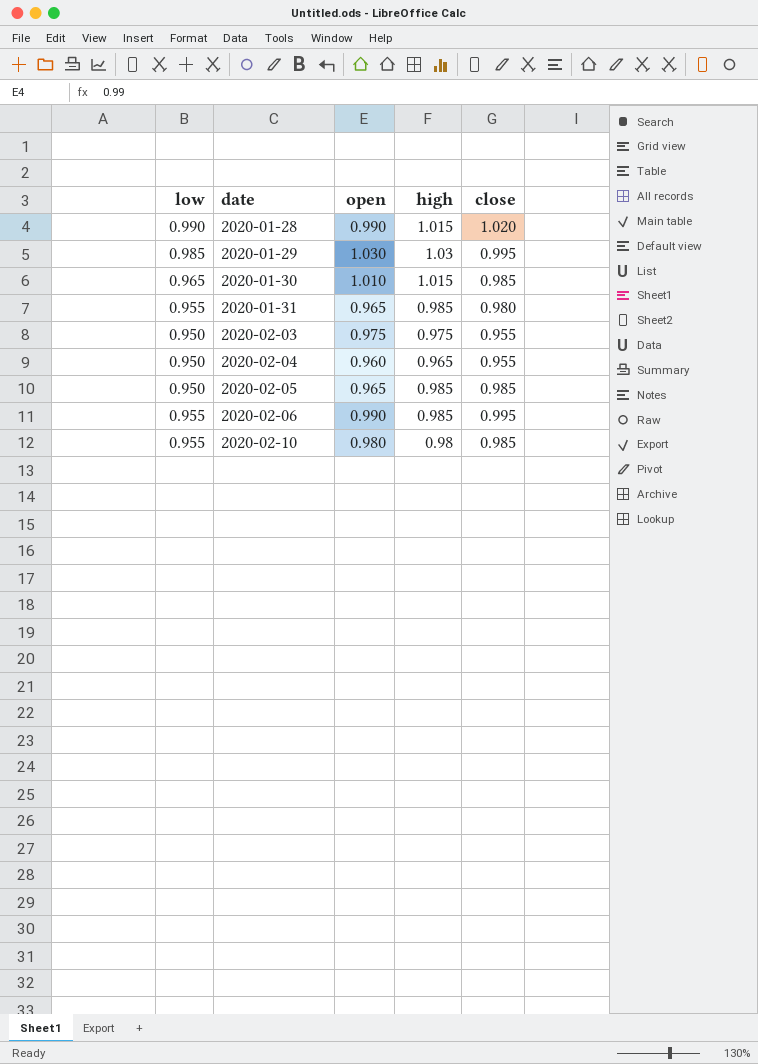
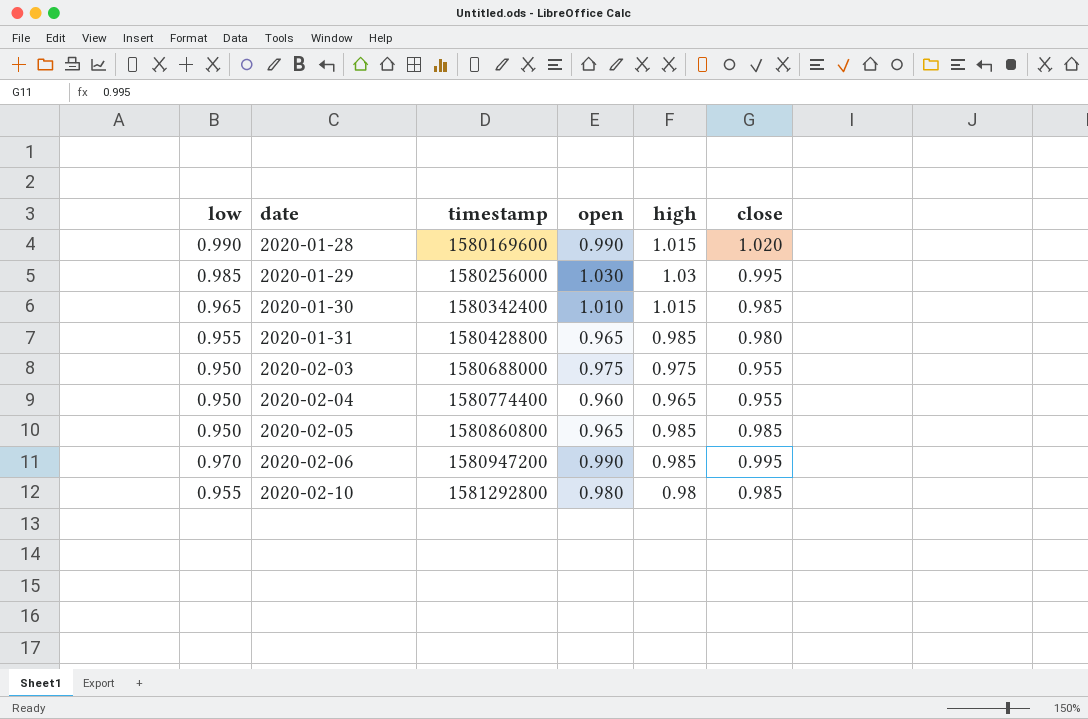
column timestamp | position: none -> 3
2020-02-06 | low: 0.955 -> 0.970

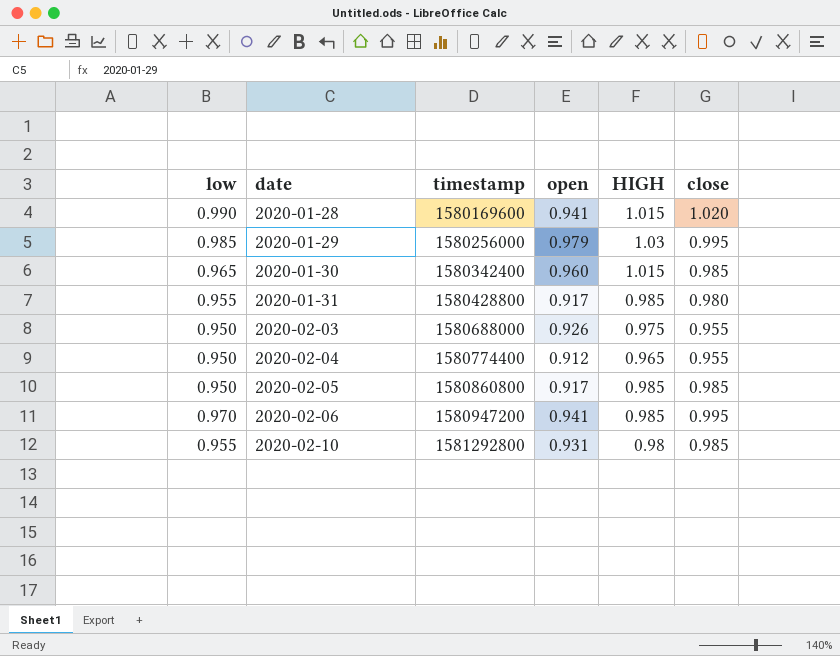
column name: high -> HIGH
2020-01-28 | open: 0.990 -> 0.941
2020-01-29 | open: 1.030 -> 0.979
2020-01-30 | open: 1.010 -> 0.960
2020-01-31 | open: 0.965 -> 0.917
2020-02-03 | open: 0.975 -> 0.926
2020-02-04 | open: 0.960 -> 0.912
2020-02-05 | open: 0.965 -> 0.917
2020-02-06 | open: 0.990 -> 0.941
2020-02-10 | open: 0.980 -> 0.931

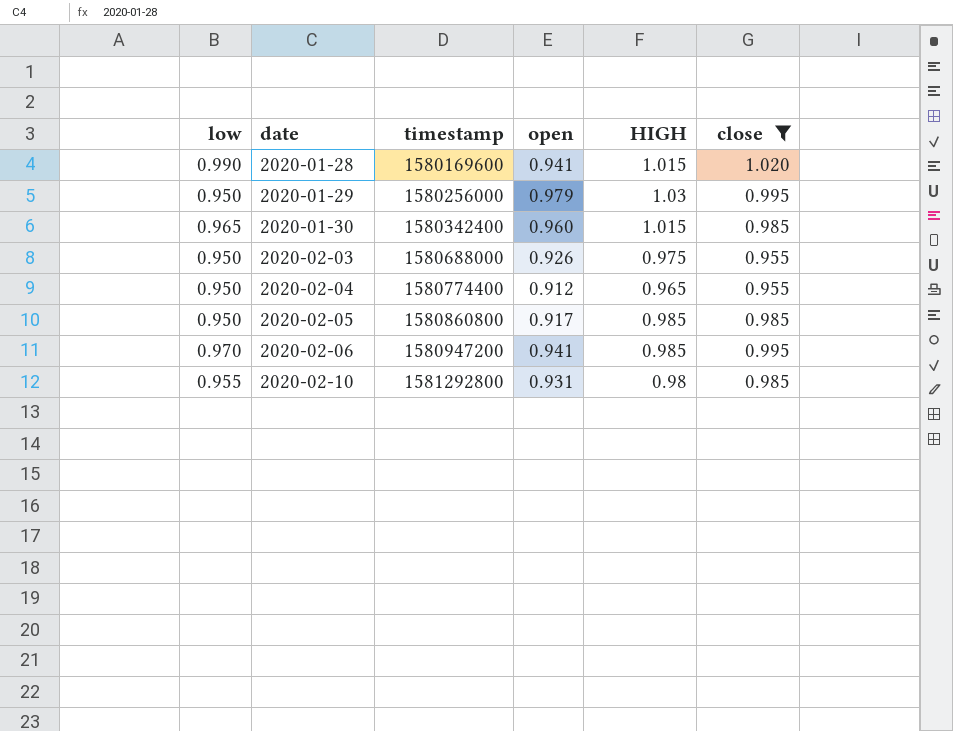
filter: none -> close != 0.980
2020-01-29 | low: 0.985 -> 0.950

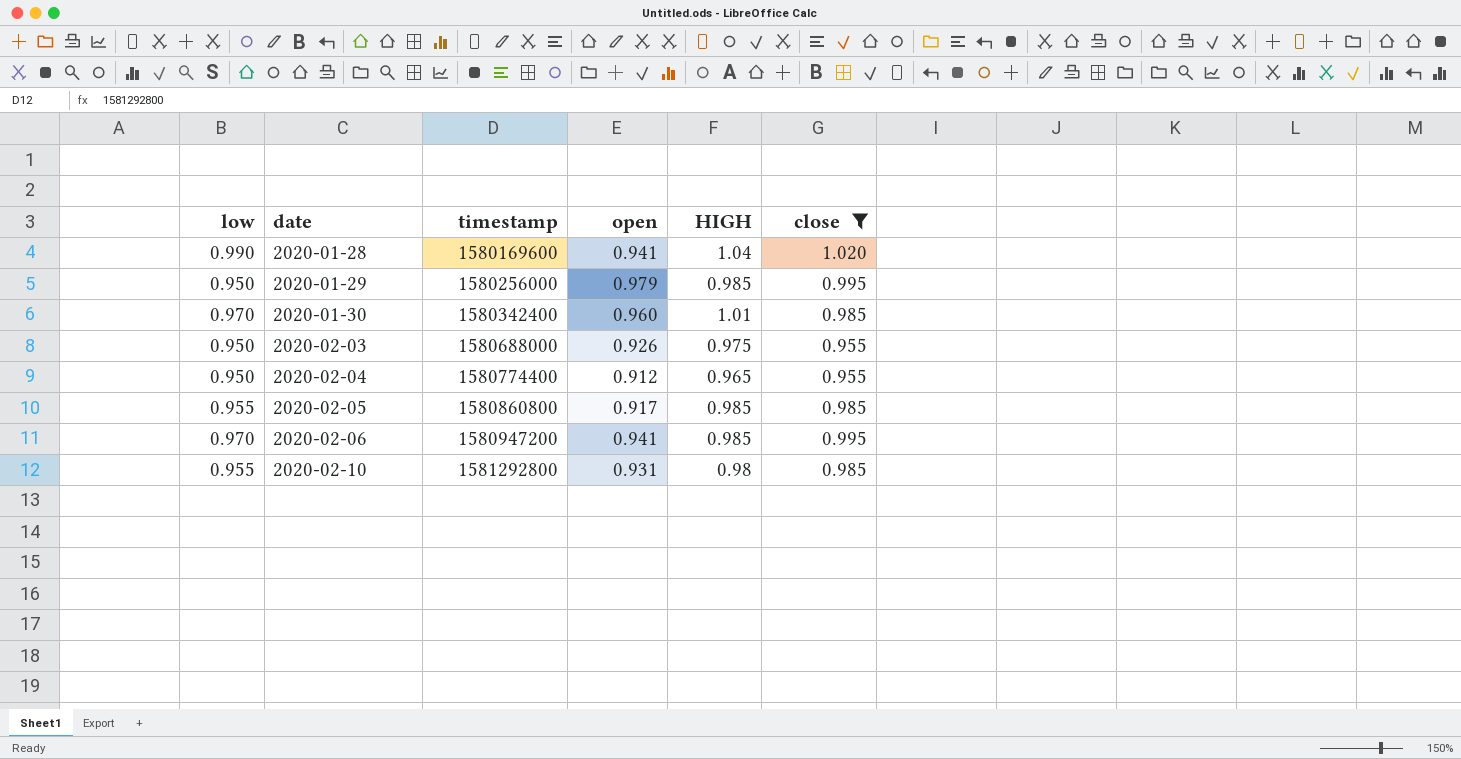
2020-01-28 | HIGH: 1.015 -> 1.04
2020-01-29 | HIGH: 1.03 -> 0.985
2020-01-30 | low: 0.965 -> 0.970
2020-01-30 | HIGH: 1.015 -> 1.01
2020-02-05 | low: 0.950 -> 0.955

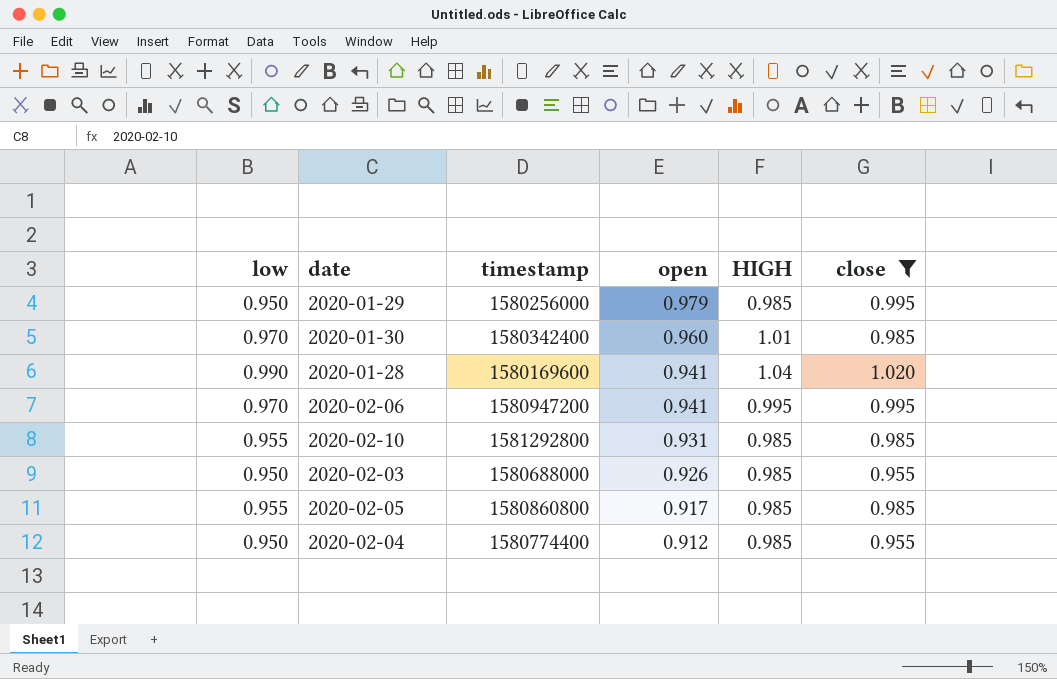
row order: date ascending -> open descending
2020-02-06 | HIGH: 0.985 -> 0.995
2020-02-10 | HIGH: 0.98 -> 0.985
2020-02-03 | HIGH: 0.975 -> 0.985
2020-02-04 | HIGH: 0.965 -> 0.985

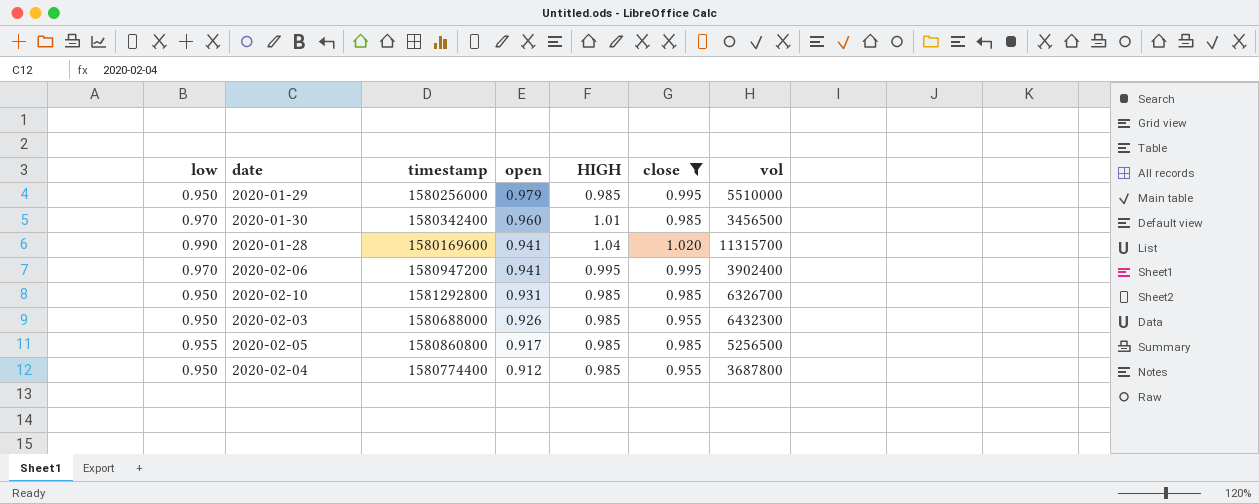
column vol | position: none -> 7
2020-02-10 | low: 0.955 -> 0.950

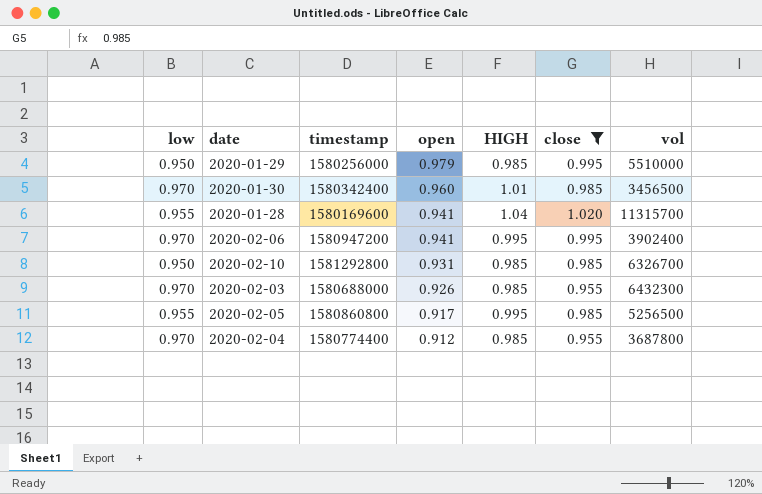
2020-01-28 | low: 0.990 -> 0.955
2020-02-03 | low: 0.950 -> 0.970
2020-02-05 | HIGH: 0.985 -> 0.995
2020-02-04 | low: 0.950 -> 0.970

